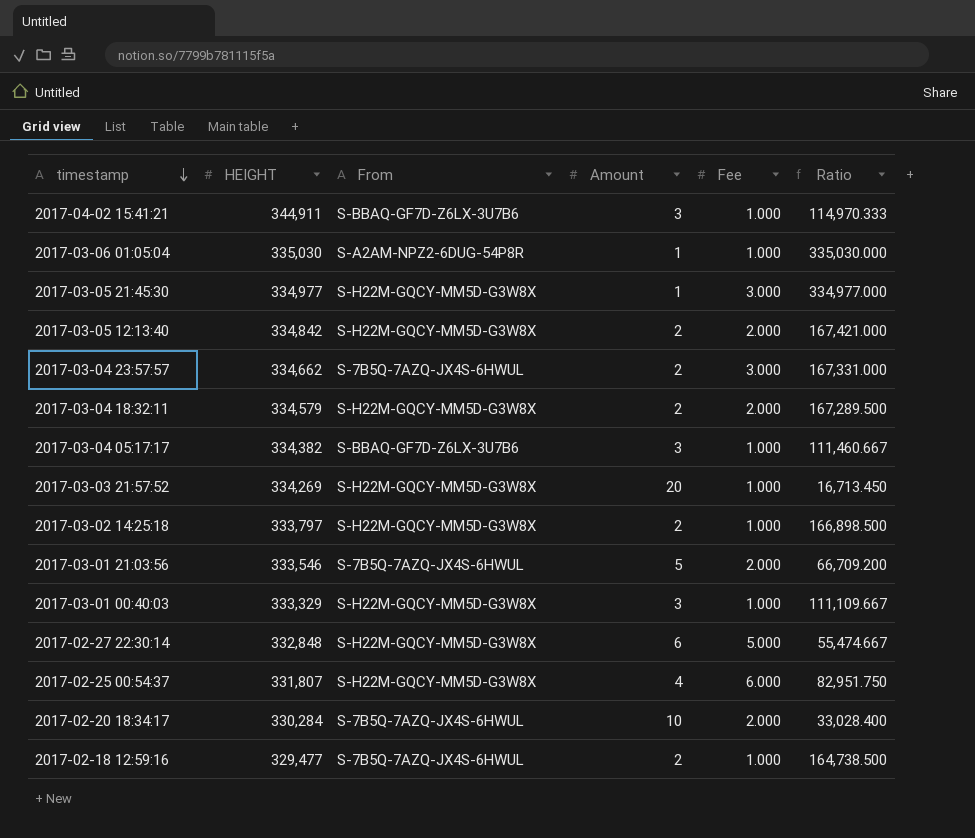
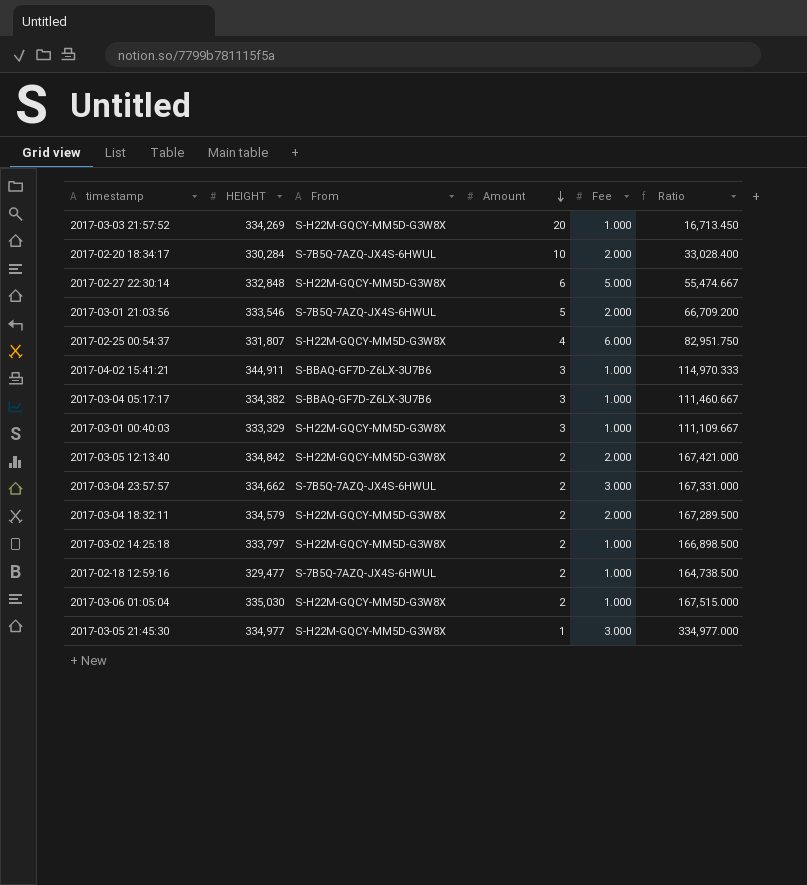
row order: timestamp descending -> Amount descending
2017-03-06 01:05:04 | From: S-A2AM-NPZ2-6DUG-54P8R -> S-H22M-GQCY-MM5D-G3W8X
2017-03-06 01:05:04 | Amount: 1 -> 2
2017-03-06 01:05:04 | Ratio: 335,030.000 -> 167,515.000

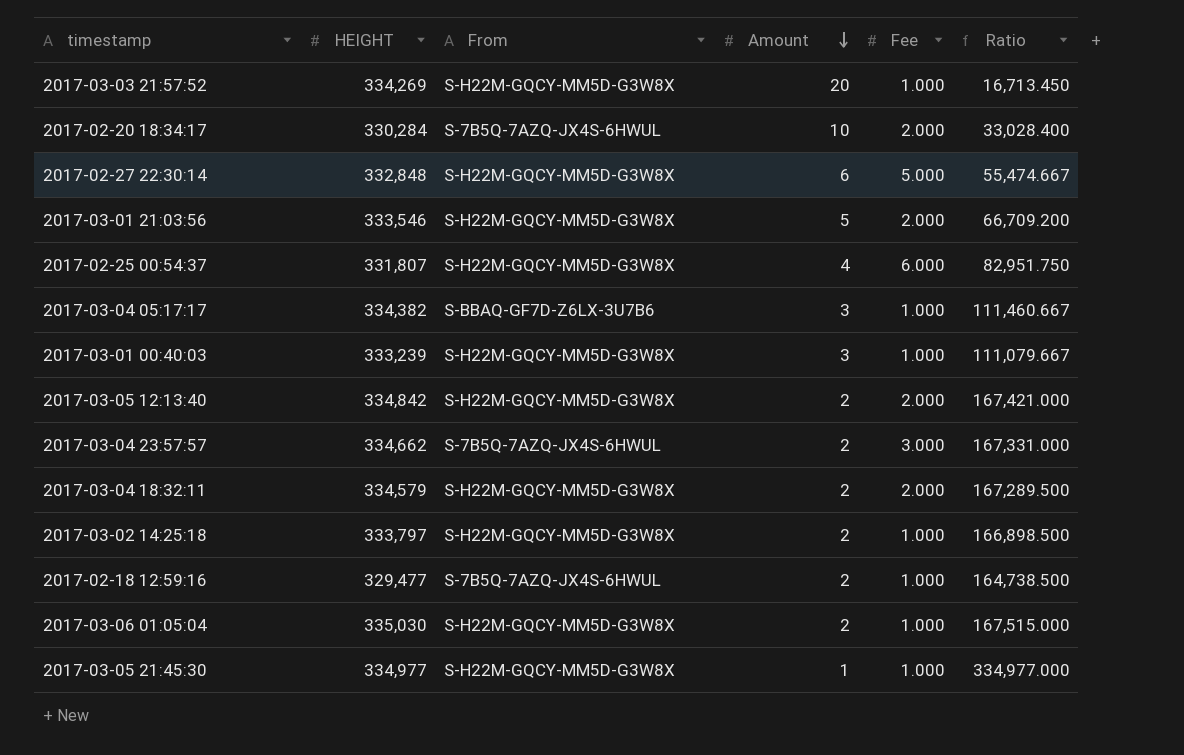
row 2017-04-02 15:41:21: 344,911 | S-BBAQ-GF7D-Z6LX-3U7B6 | 3 | 1.000 | 114,970.333 -> none
2017-03-01 21:03:56 | From: S-7B5Q-7AZQ-JX4S-6HWUL -> S-H22M-GQCY-MM5D-G3W8X
2017-03-01 00:40:03 | HEIGHT: 333,329 -> 333,239
2017-03-01 00:40:03 | Ratio: 111,109.667 -> 111,079.667
2017-03-05 21:45:30 | Fee: 3.000 -> 1.000

